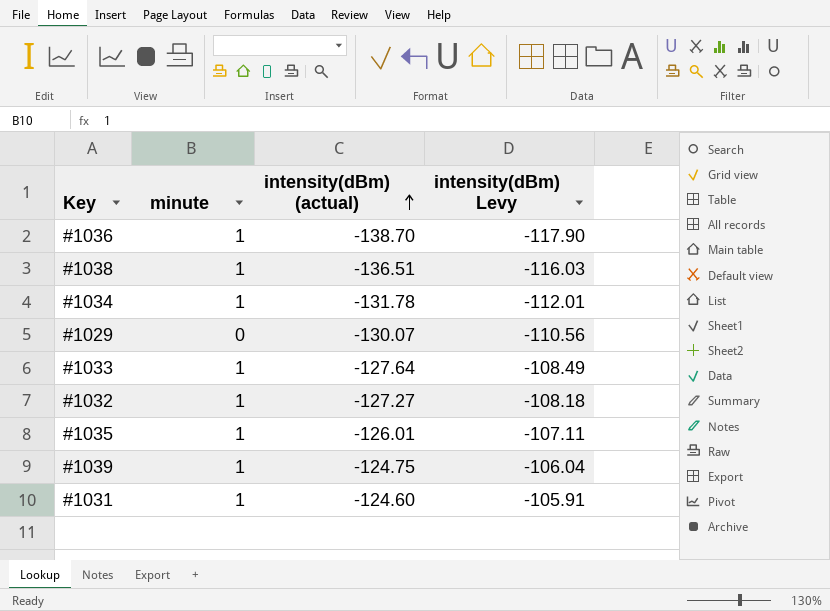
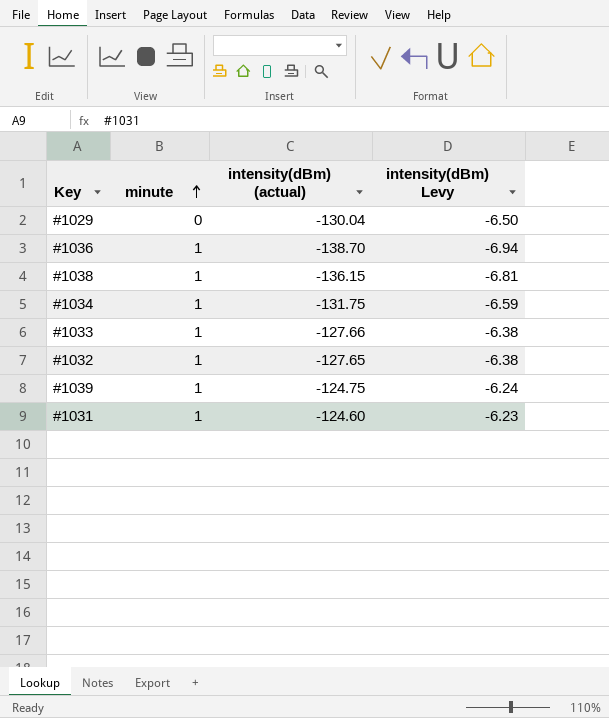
row order: intensity(dBm) (actual) ascending -> minute ascending
column intensity(dBm) Levy | formula: [intensity(dBm) (actual)] * 0.85 -> [intensity(dBm) (actual)] * 0.05
row #1035: 1 | -126.01 | -107.11 -> none
#1029 | intensity(dBm) (actual): -130.07 -> -130.04
#1038 | intensity(dBm) (actual): -136.51 -> -136.15
#1034 | intensity(dBm) (actual): -131.78 -> -131.75
#1033 | intensity(dBm) (actual): -127.64 -> -127.66
#1032 | intensity(dBm) (actual): -127.27 -> -127.65

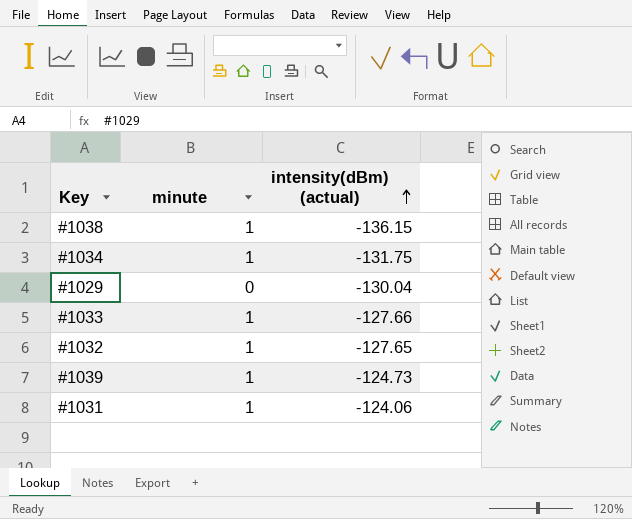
row order: minute ascending -> intensity(dBm) (actual) ascending
column intensity(dBm) Levy | formula: [intensity(dBm) (actual)] * 0.05 -> none
row #1036: 1 | -138.70 | -6.94 -> none
#1039 | intensity(dBm) (actual): -124.75 -> -124.73
#1031 | intensity(dBm) (actual): -124.60 -> -124.06

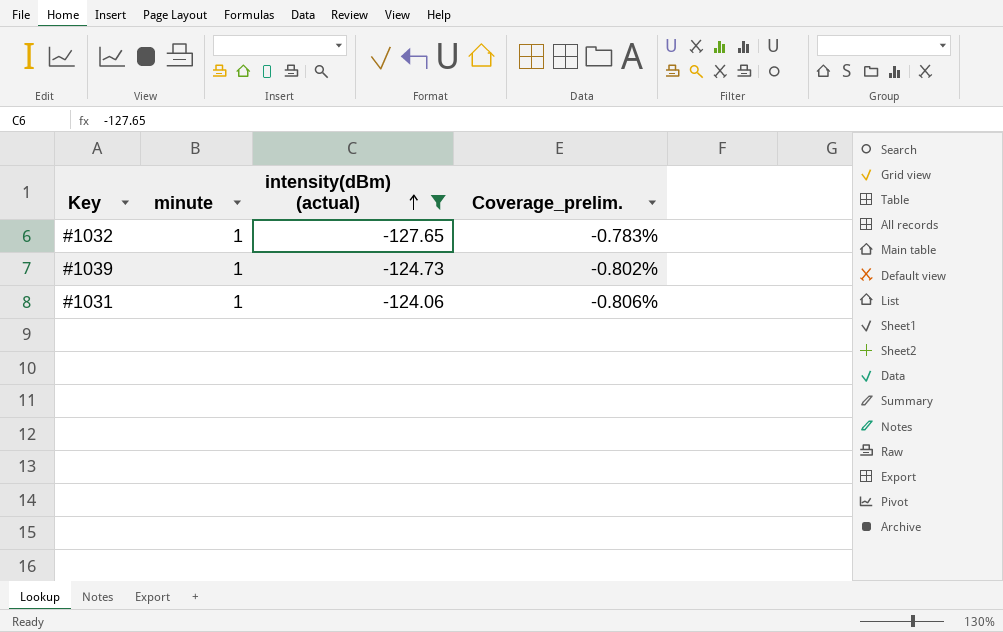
filter: none -> intensity(dBm) (actual) >= -127.65
column Coverage_prelim. | formula: none -> [minute] / [intensity(dBm) (actual)]

